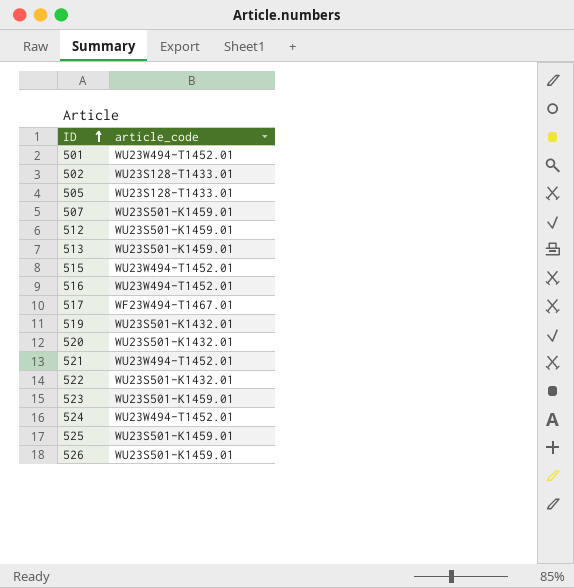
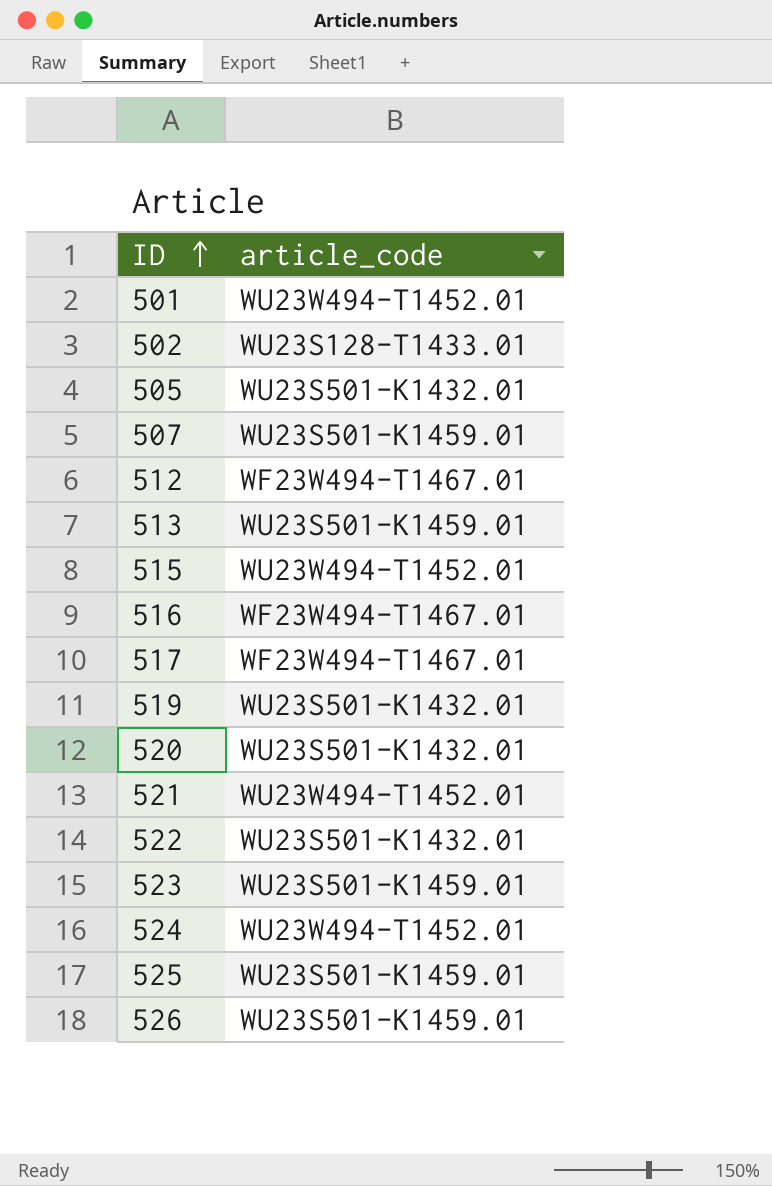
505 | article_code: WU23S128-T1433.01 -> WU23S501-K1432.01
512 | article_code: WU23S501-K1459.01 -> WF23W494-T1467.01
516 | article_code: WU23W494-T1452.01 -> WF23W494-T1467.01

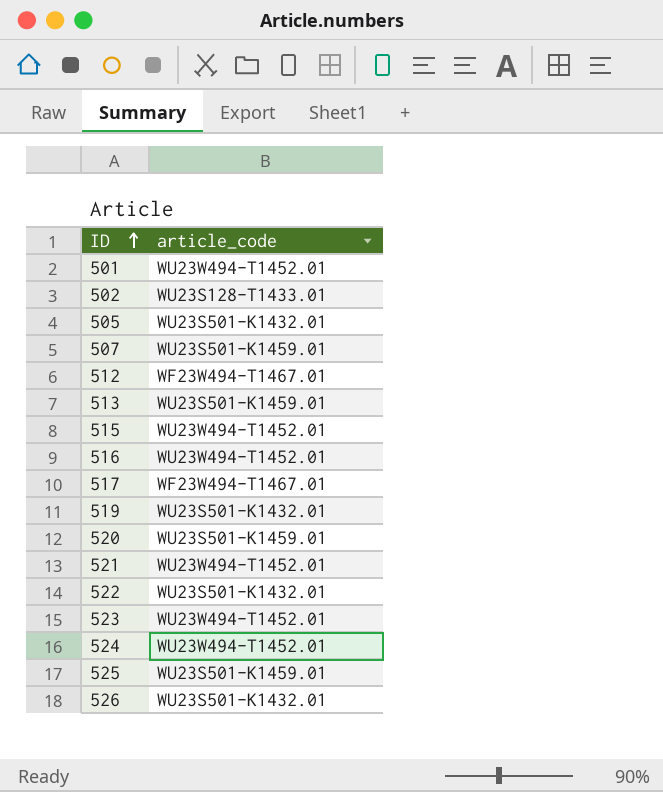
516 | article_code: WF23W494-T1467.01 -> WU23W494-T1452.01
520 | article_code: WU23S501-K1432.01 -> WU23S501-K1459.01
523 | article_code: WU23S501-K1459.01 -> WU23W494-T1452.01
526 | article_code: WU23S501-K1459.01 -> WU23S501-K1432.01

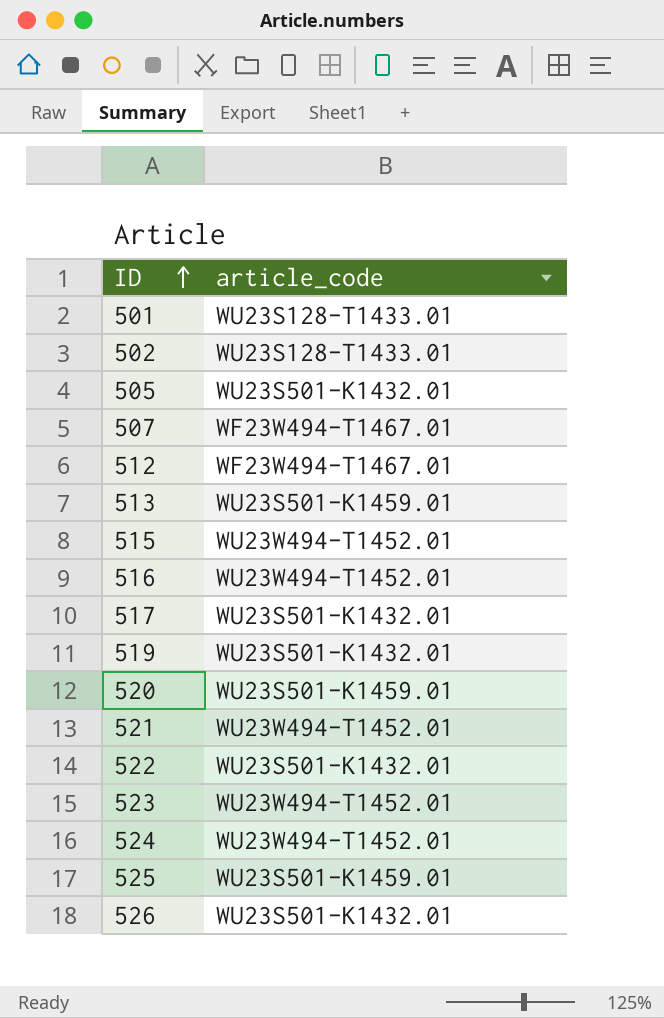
501 | article_code: WU23W494-T1452.01 -> WU23S128-T1433.01
507 | article_code: WU23S501-K1459.01 -> WF23W494-T1467.01
517 | article_code: WF23W494-T1467.01 -> WU23S501-K1432.01

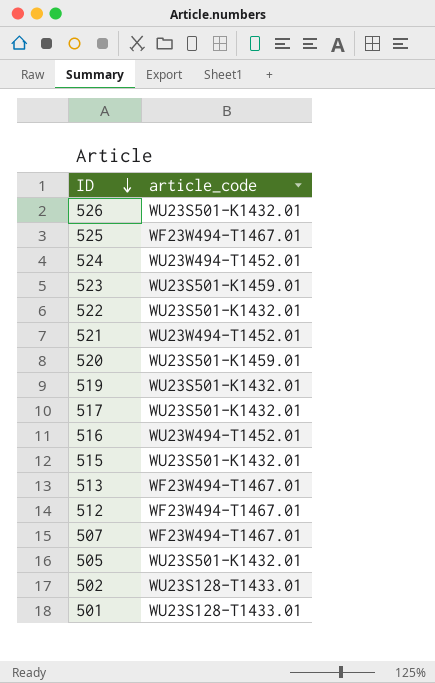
row order: ID ascending -> ID descending
525 | article_code: WU23S501-K1459.01 -> WF23W494-T1467.01
523 | article_code: WU23W494-T1452.01 -> WU23S501-K1459.01
515 | article_code: WU23W494-T1452.01 -> WU23S501-K1432.01
513 | article_code: WU23S501-K1459.01 -> WF23W494-T1467.01

